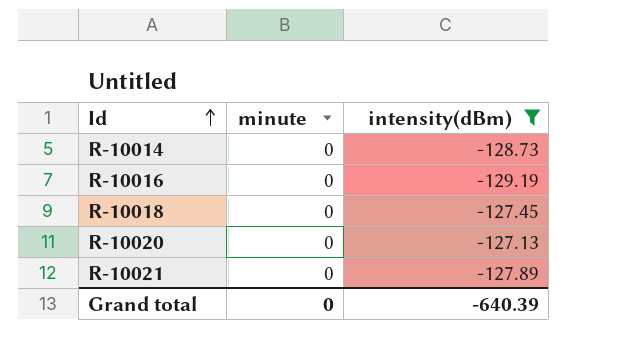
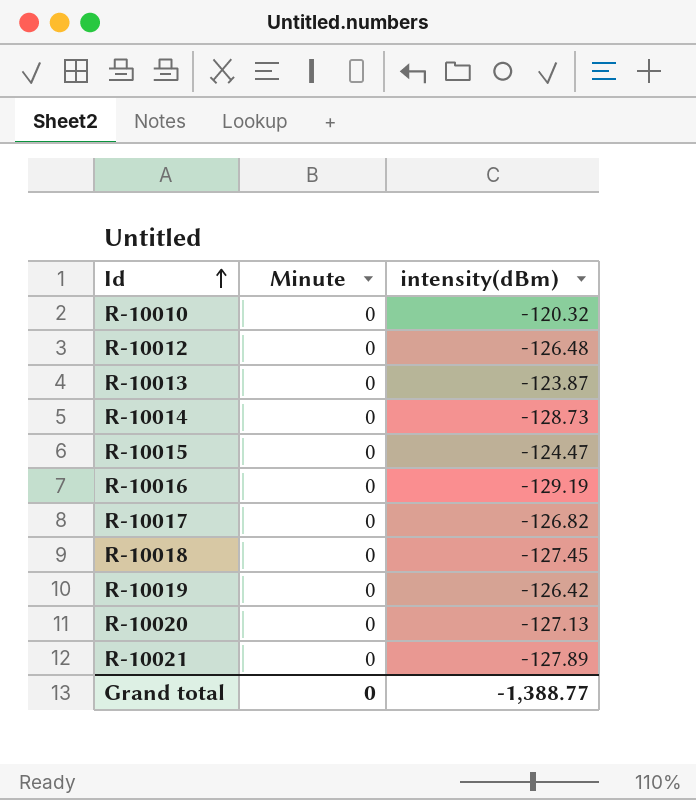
filter: intensity(dBm) <= -127.13 -> none
column name: minute -> Minute
Grand total | intensity(dBm): -640.39 -> -1,388.77

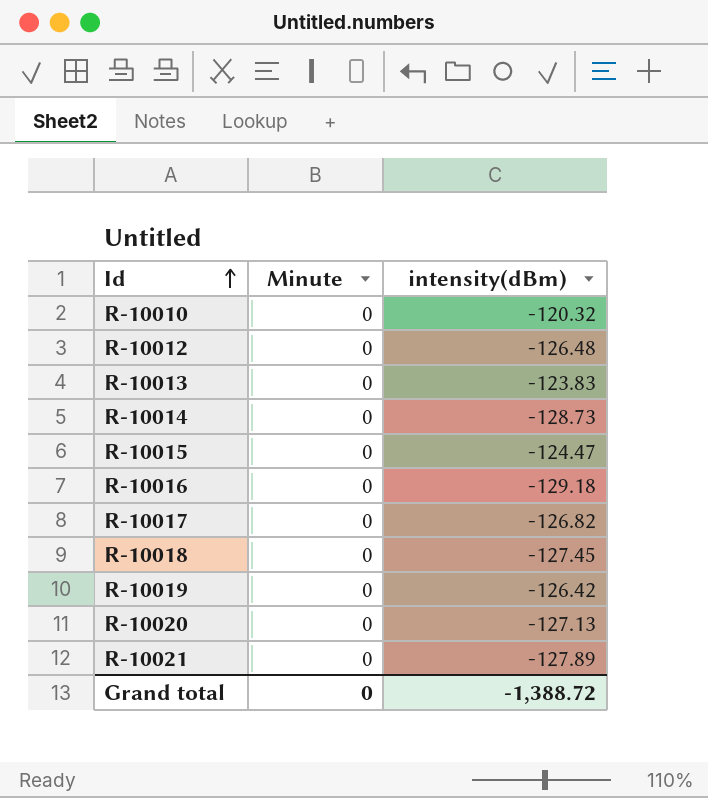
R-10013 | intensity(dBm): -123.87 -> -123.83
R-10016 | intensity(dBm): -129.19 -> -129.18
Grand total | intensity(dBm): -1,388.77 -> -1,388.72

